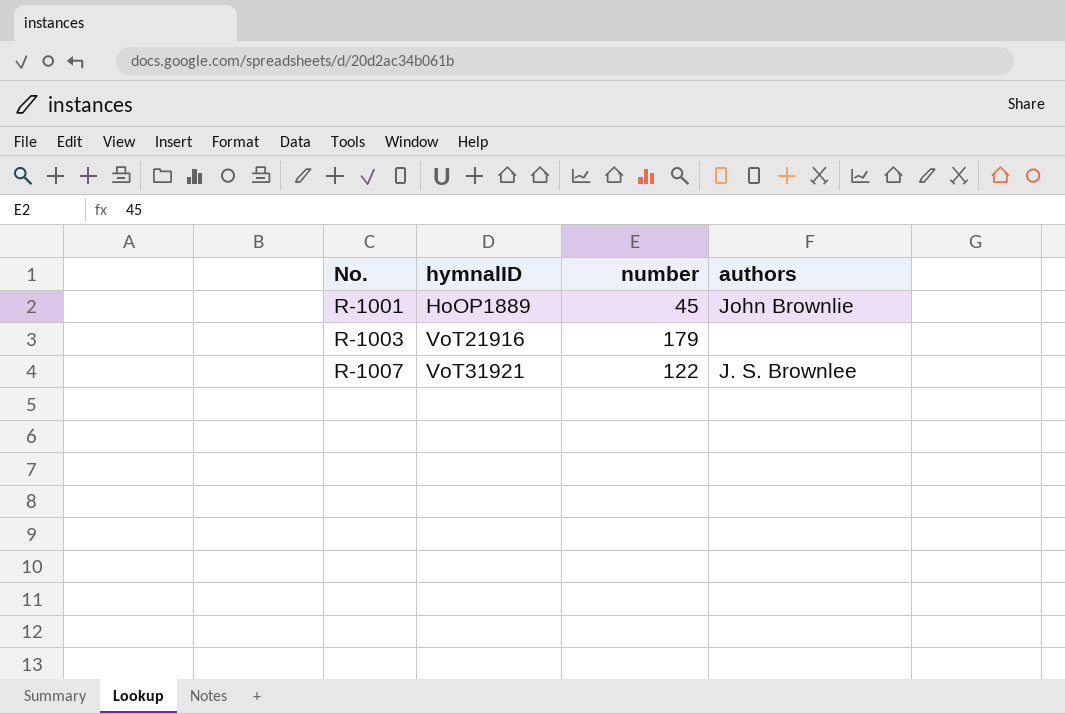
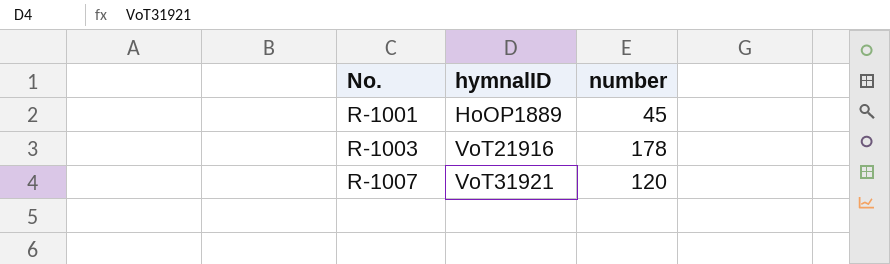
column authors | position: 4 -> none
R-1003 | number: 179 -> 178
R-1007 | number: 122 -> 120

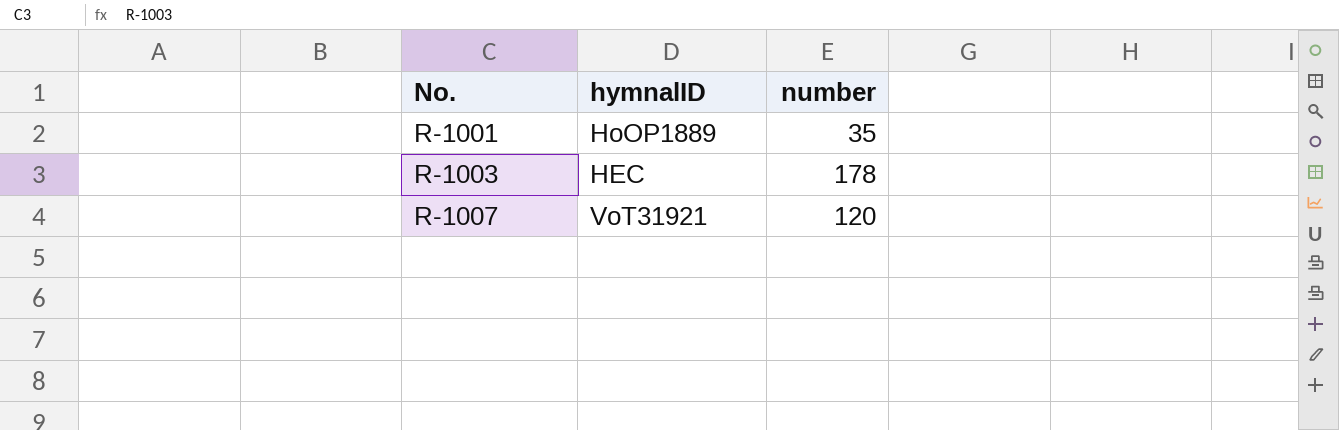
R-1001 | number: 45 -> 35
R-1003 | hymnalID: VoT21916 -> HEC

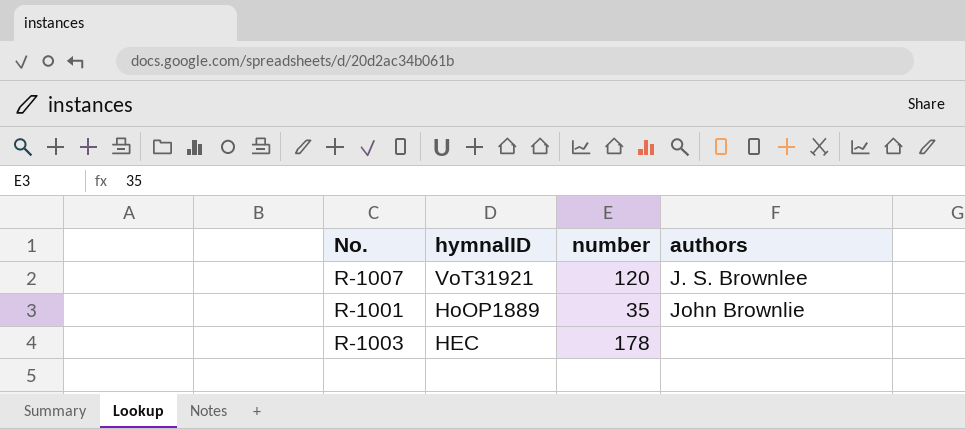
row order: No. ascending -> hymnalID descending
column authors | position: none -> 4

